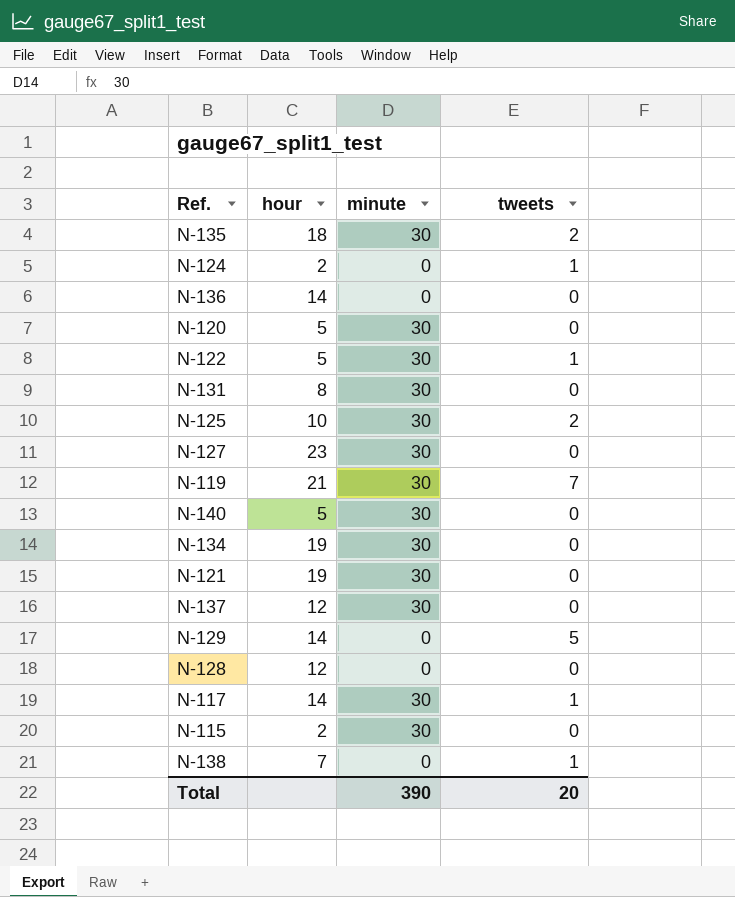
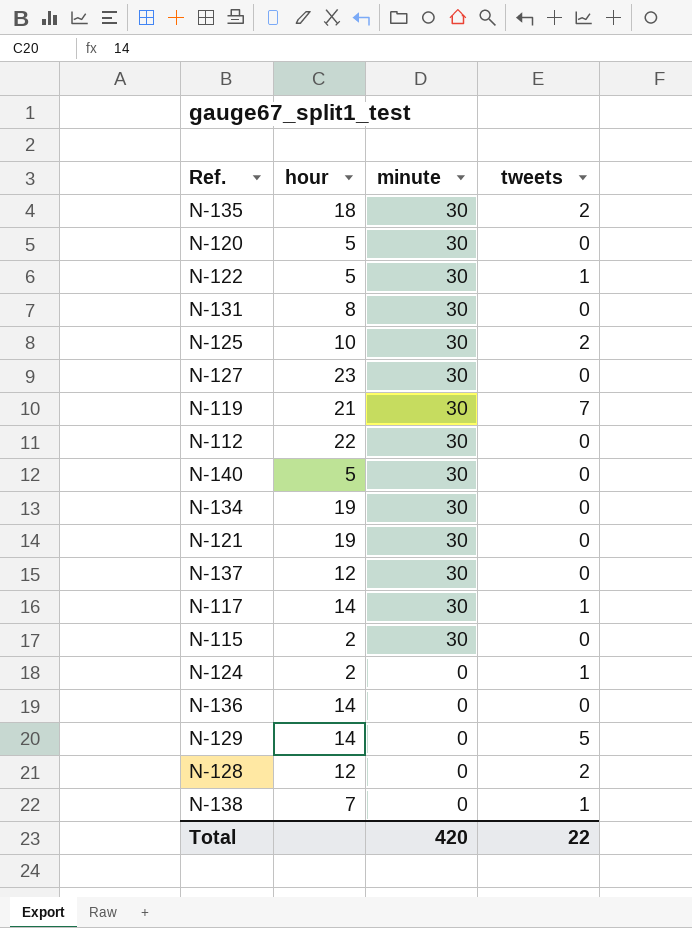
row order: none -> minute descending
row N-112: none -> 22 | 30 | 0
N-128 | tweets: 0 -> 2
Total | minute: 390 -> 420
Total | tweets: 20 -> 22

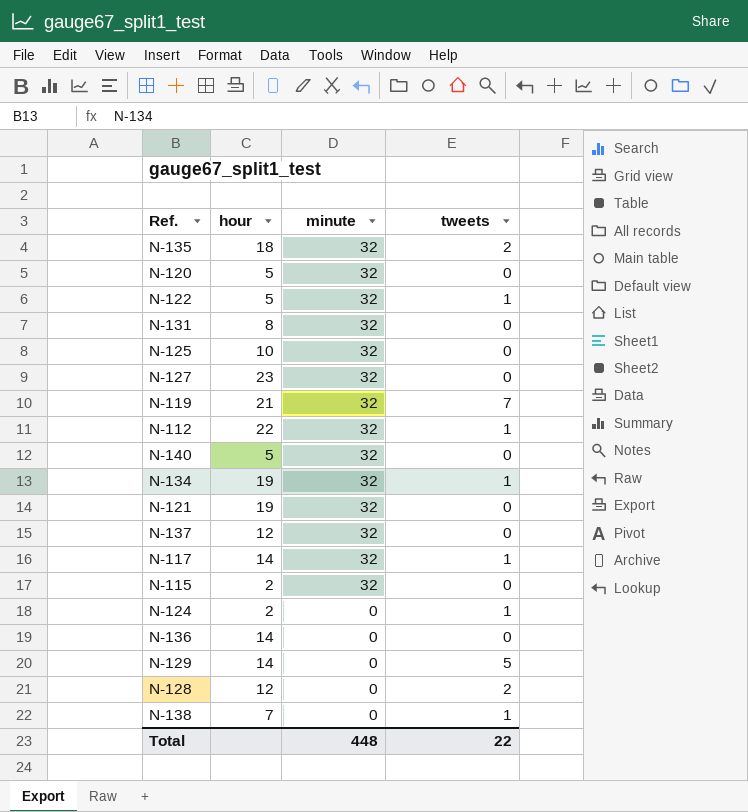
N-135 | minute: 30 -> 32
N-120 | minute: 30 -> 32
N-122 | minute: 30 -> 32
N-131 | minute: 30 -> 32
N-125 | minute: 30 -> 32
N-125 | tweets: 2 -> 0
N-127 | minute: 30 -> 32
N-119 | minute: 30 -> 32
N-112 | minute: 30 -> 32
N-112 | tweets: 0 -> 1
N-140 | minute: 30 -> 32
N-134 | minute: 30 -> 32
N-134 | tweets: 0 -> 1
N-121 | minute: 30 -> 32
N-137 | minute: 30 -> 32
N-117 | minute: 30 -> 32
N-115 | minute: 30 -> 32
Total | minute: 420 -> 448

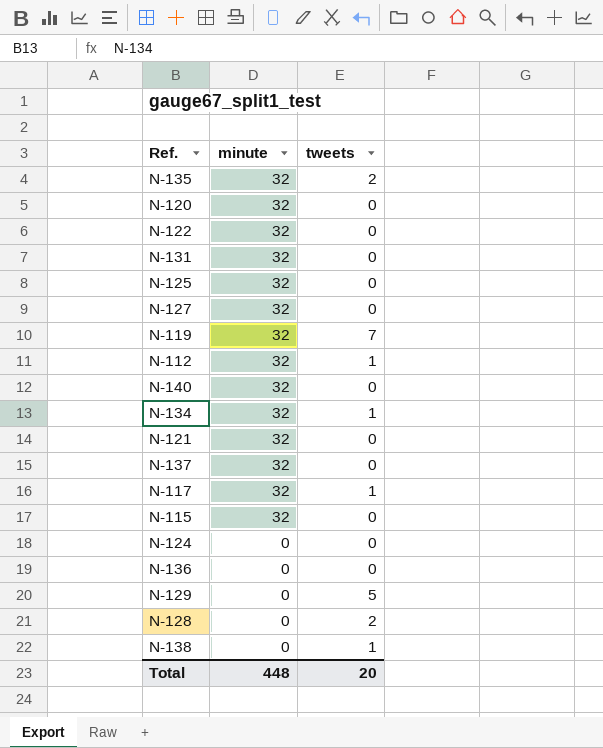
column hour | position: 2 -> none
N-122 | tweets: 1 -> 0
N-124 | tweets: 1 -> 0
Total | tweets: 22 -> 20

